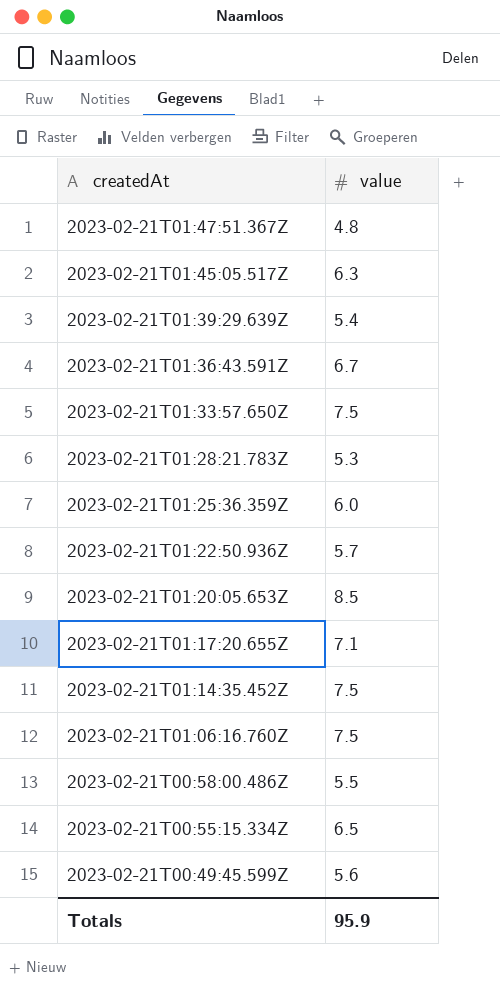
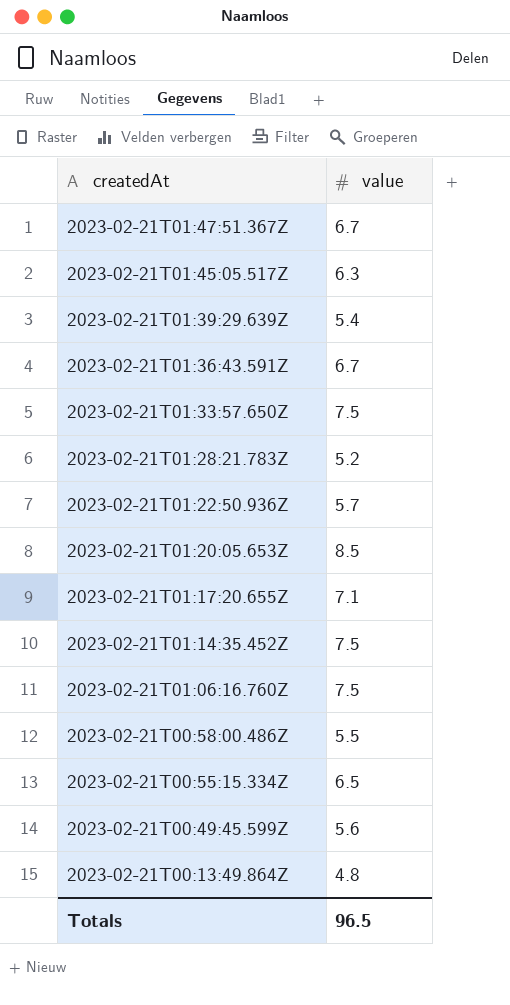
row 2023-02-21T01:25:36.359Z: 6.0 -> none
2023-02-21T01:47:51.367Z | value: 4.8 -> 6.7
2023-02-21T01:28:21.783Z | value: 5.3 -> 5.2
row 2023-02-21T00:13:49.864Z: none -> 4.8
Totals | value: 95.9 -> 96.5

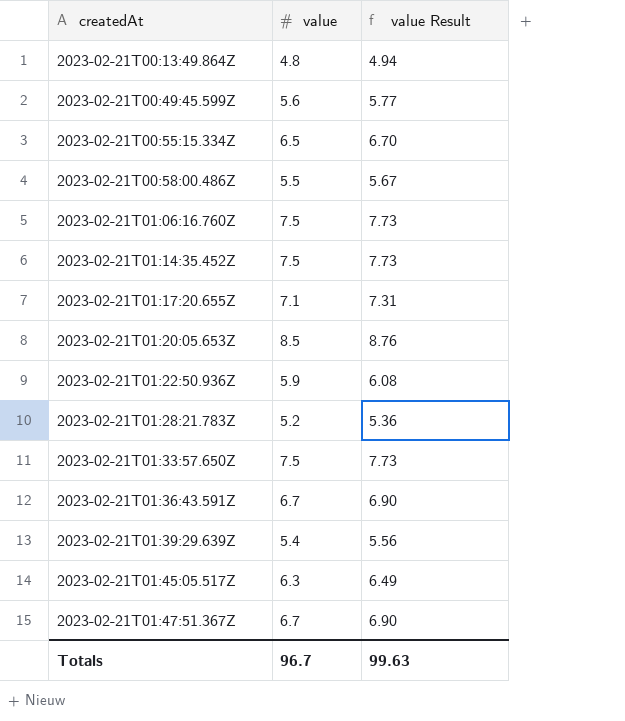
row order: createdAt descending -> createdAt ascending
column value Result | formula: none -> [value] * 1.03
2023-02-21T01:22:50.936Z | value: 5.7 -> 5.9
Totals | value: 96.5 -> 96.7

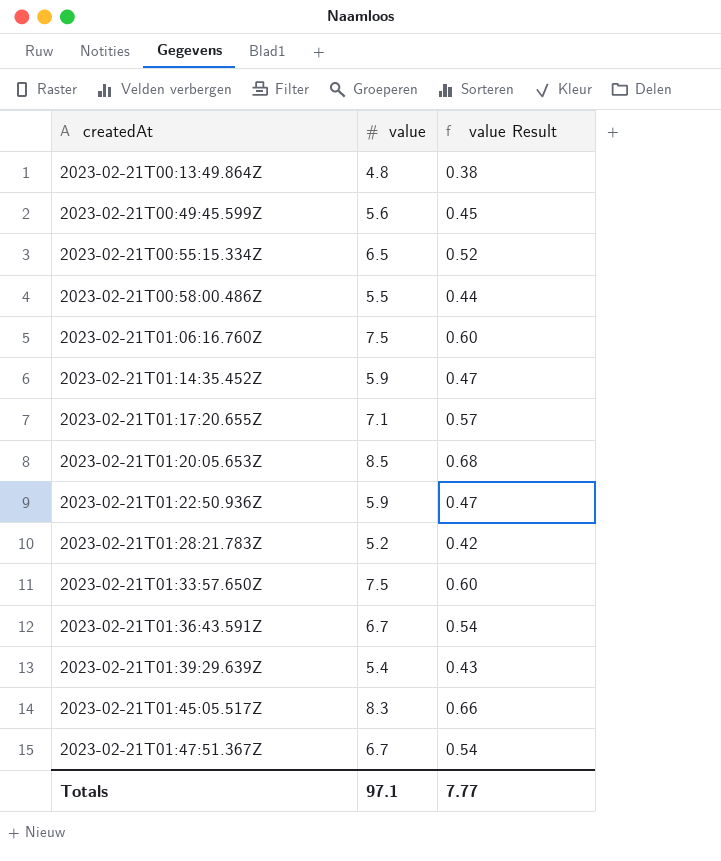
column value Result | formula: [value] * 1.03 -> [value] * 0.08
2023-02-21T01:14:35.452Z | value: 7.5 -> 5.9
2023-02-21T01:45:05.517Z | value: 6.3 -> 8.3
Totals | value: 96.7 -> 97.1
Totals | value Result: 99.63 -> 7.77

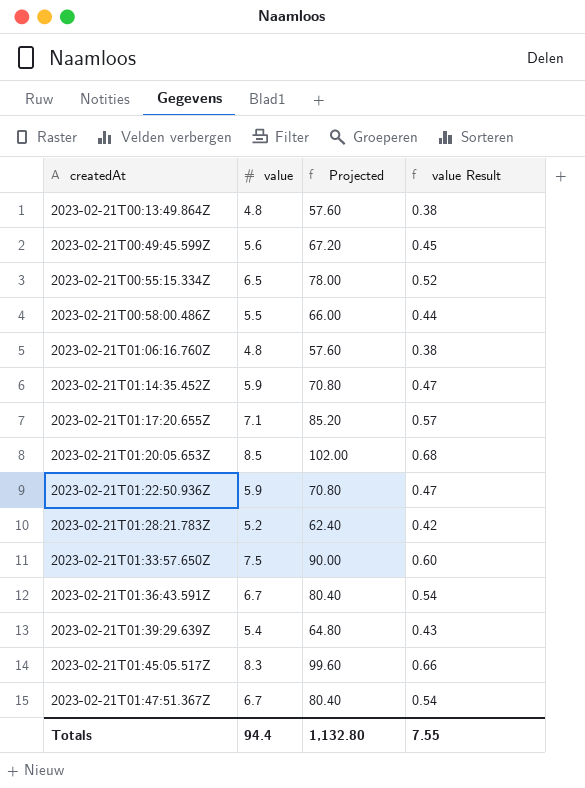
column Projected | formula: none -> [value] * 12
2023-02-21T01:06:16.760Z | value: 7.5 -> 4.8
2023-02-21T01:06:16.760Z | value Result: 0.60 -> 0.38
Totals | value: 97.1 -> 94.4
Totals | value Result: 7.77 -> 7.55

